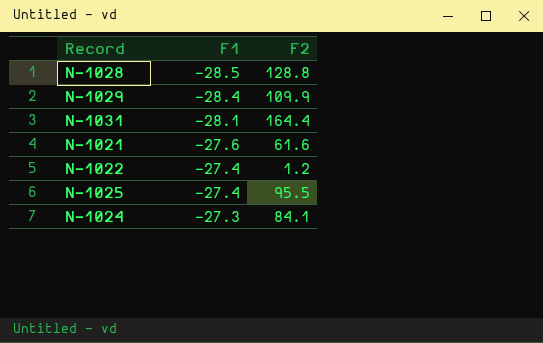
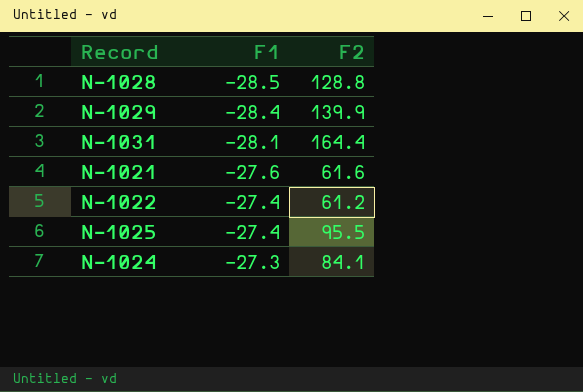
N-1029 | F2: 109.9 -> 139.9
N-1022 | F2: 1.2 -> 61.2

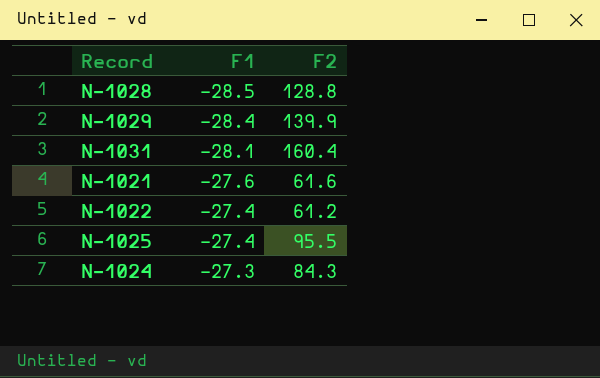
N-1031 | F2: 164.4 -> 160.4
N-1024 | F2: 84.1 -> 84.3

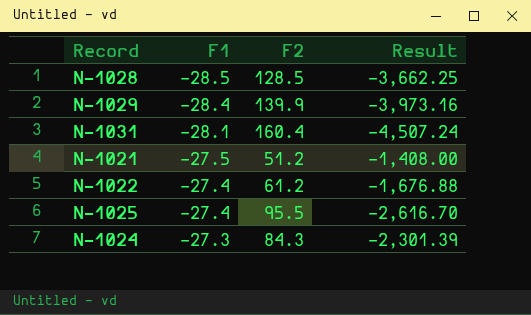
column Result | formula: none -> [F1] * [F2]
N-1028 | F2: 128.8 -> 128.5
N-1021 | F1: -27.6 -> -27.5
N-1021 | F2: 61.6 -> 51.2

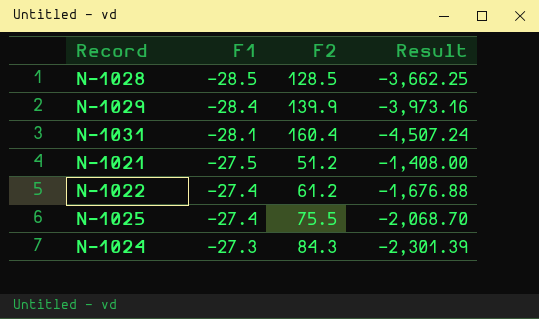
N-1025 | F2: 95.5 -> 75.5
N-1025 | Result: -2,616.70 -> -2,068.70

